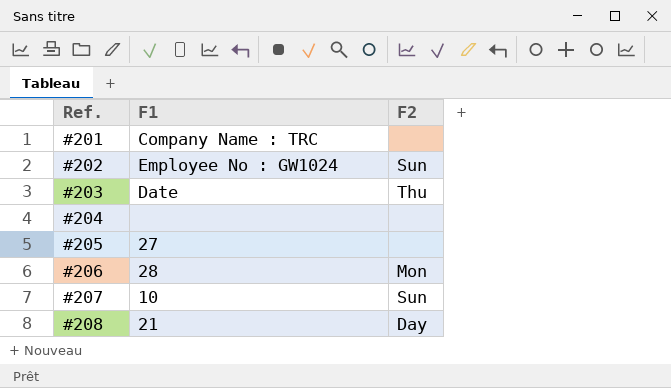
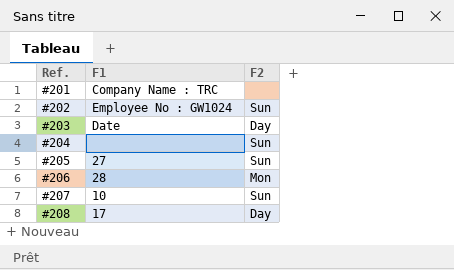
#203 | F2: Thu -> Day
#204 | F2: none -> Sun
#205 | F2: none -> Sun
#208 | F1: 21 -> 17

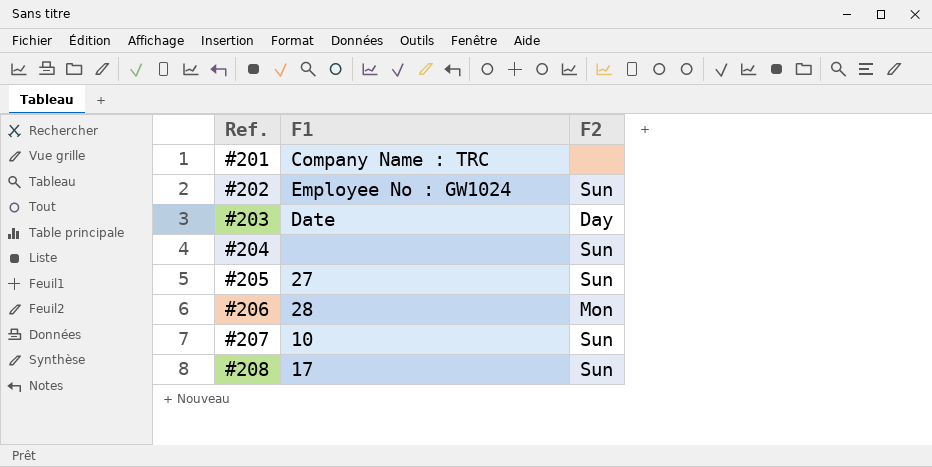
#208 | F2: Day -> Sun

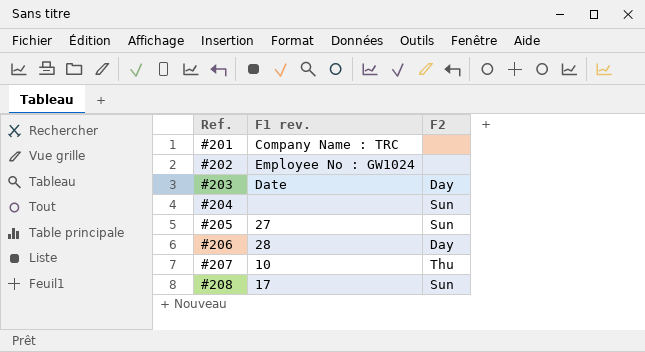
column name: F1 -> F1 rev.
#202 | F2: Sun -> none
#206 | F2: Mon -> Day
#207 | F2: Sun -> Thu

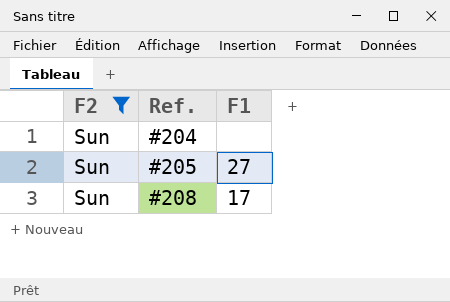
filter: none -> F2 = Sun
column F2 | position: 3 -> 1
column name: F1 rev. -> F1

